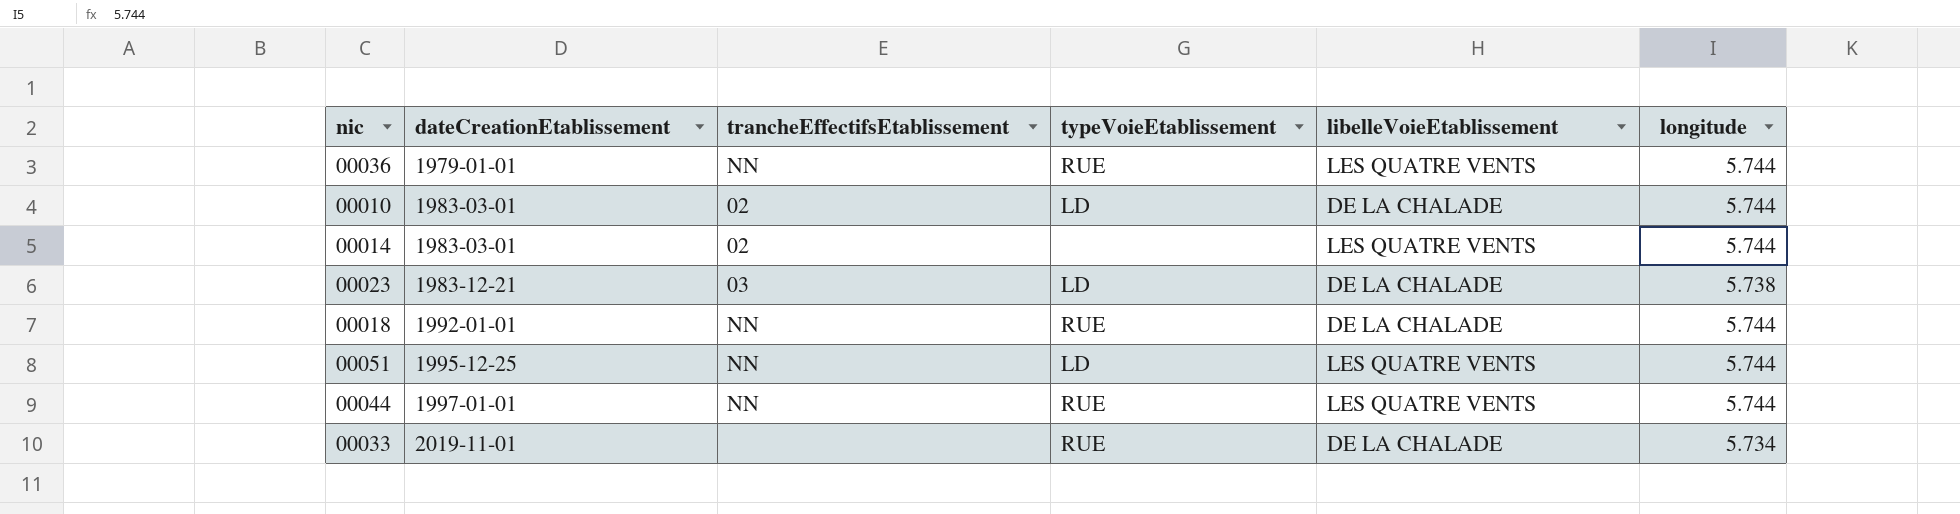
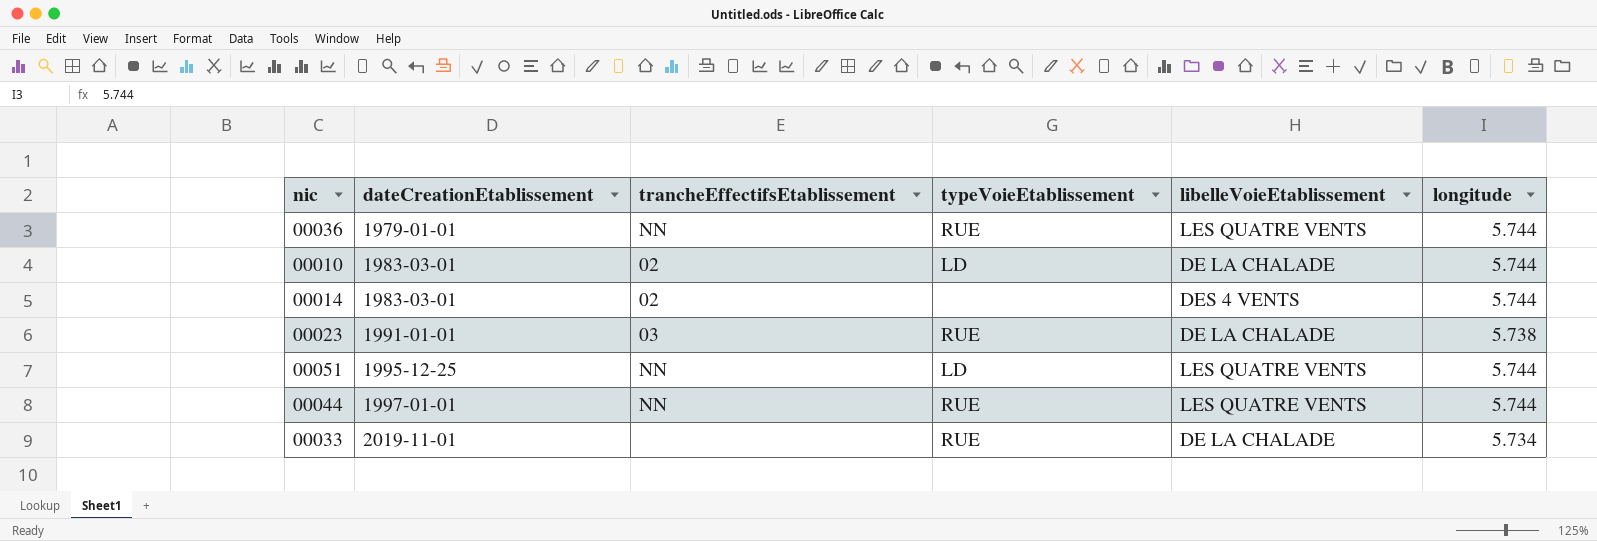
row 00018: 1992-01-01 | NN | RUE | DE LA CHALADE | 5.744 -> none
00014 | libelleVoieEtablissement: LES QUATRE VENTS -> DES 4 VENTS
00023 | dateCreationEtablissement: 1983-12-21 -> 1991-01-01
00023 | typeVoieEtablissement: LD -> RUE

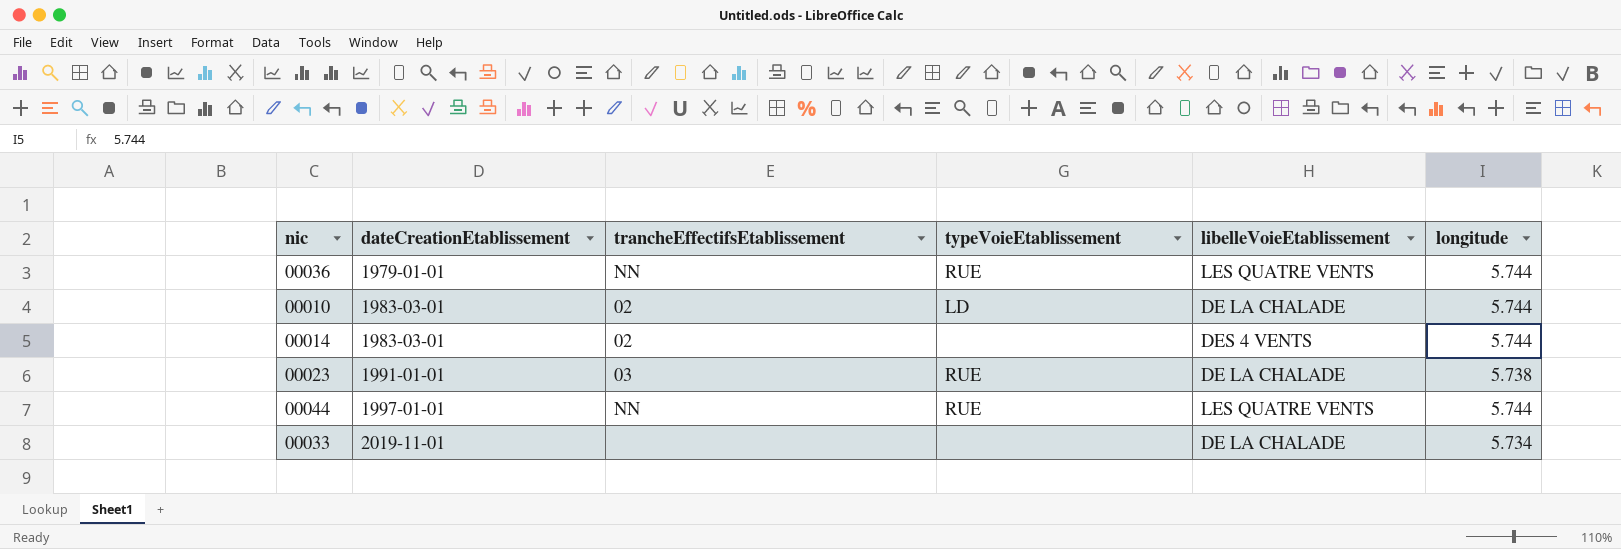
row 00051: 1995-12-25 | NN | LD | LES QUATRE VENTS | 5.744 -> none
00033 | typeVoieEtablissement: RUE -> none

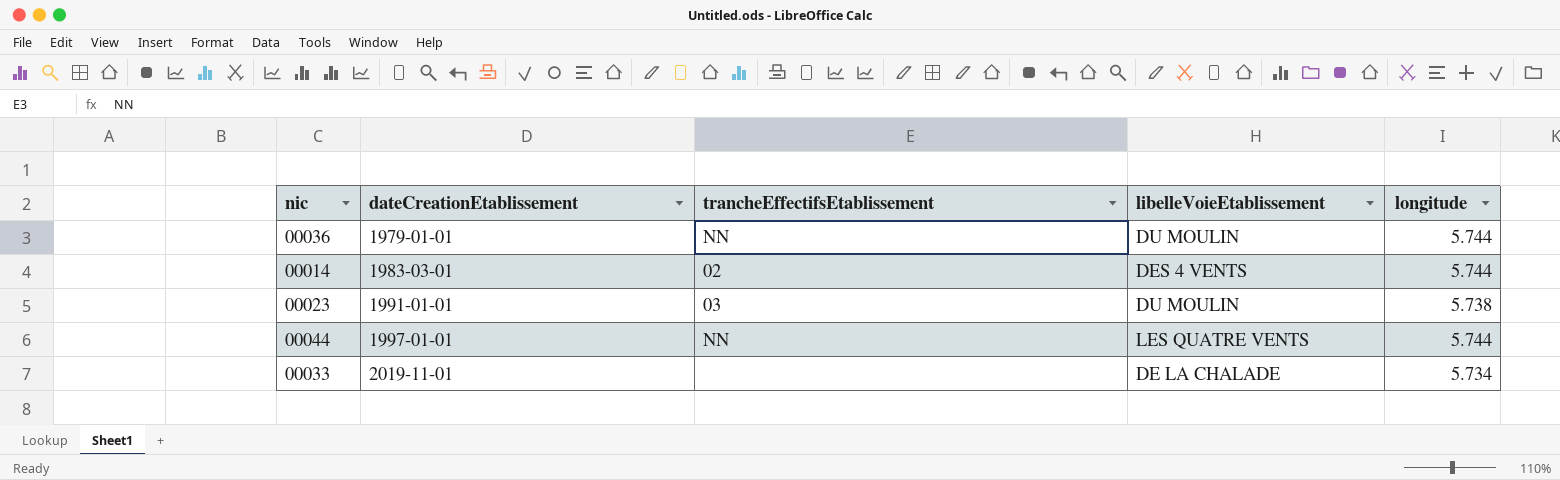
column typeVoieEtablissement | position: 4 -> none
row 00010: 1983-03-01 | 02 | LD | DE LA CHALADE | 5.744 -> none
00036 | libelleVoieEtablissement: LES QUATRE VENTS -> DU MOULIN
00023 | libelleVoieEtablissement: DE LA CHALADE -> DU MOULIN

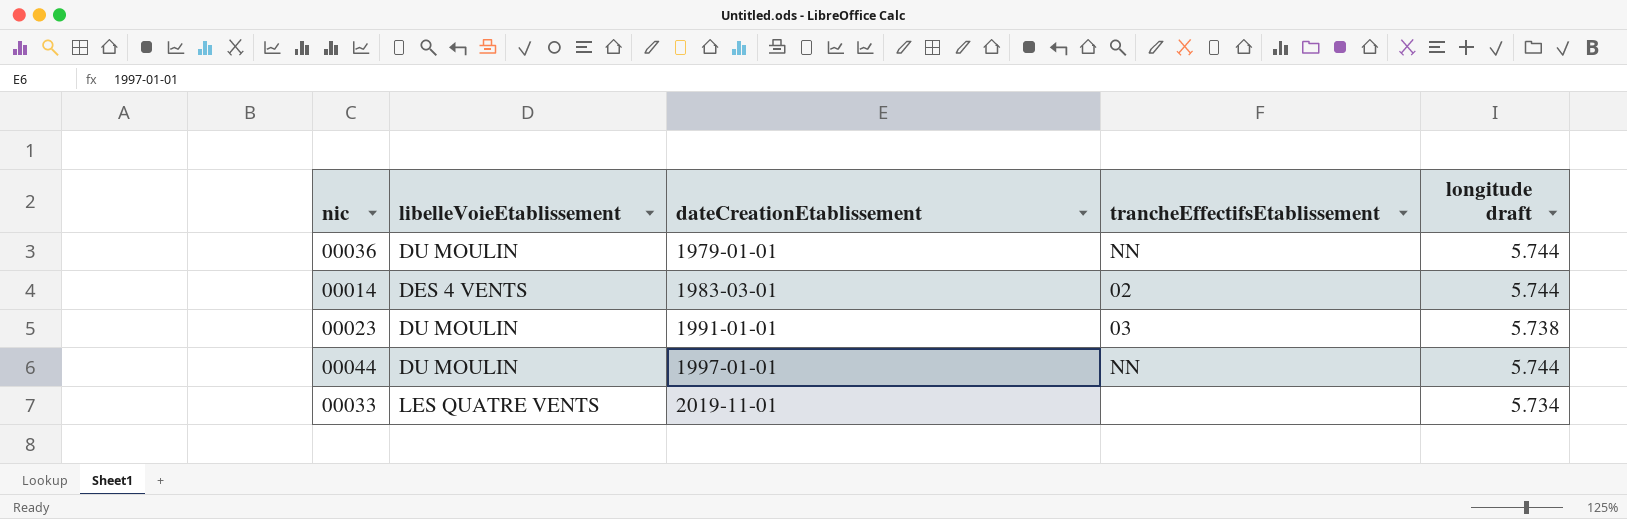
column libelleVoieEtablissement | position: 4 -> 2
column name: longitude -> longitude draft
00044 | libelleVoieEtablissement: LES QUATRE VENTS -> DU MOULIN
00033 | libelleVoieEtablissement: DE LA CHALADE -> LES QUATRE VENTS

